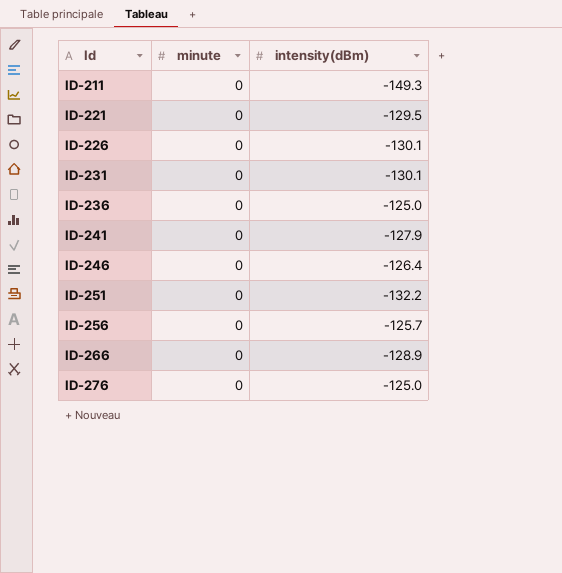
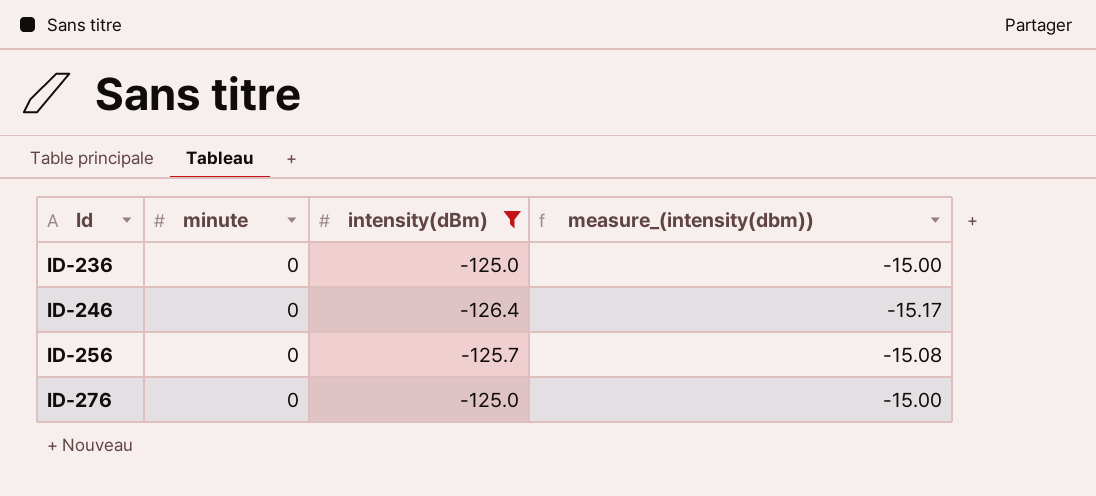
filter: none -> intensity(dBm) >= -126.4
column measure_(intensity(dbm)) | formula: none -> [intensity(dBm)] * 0.12

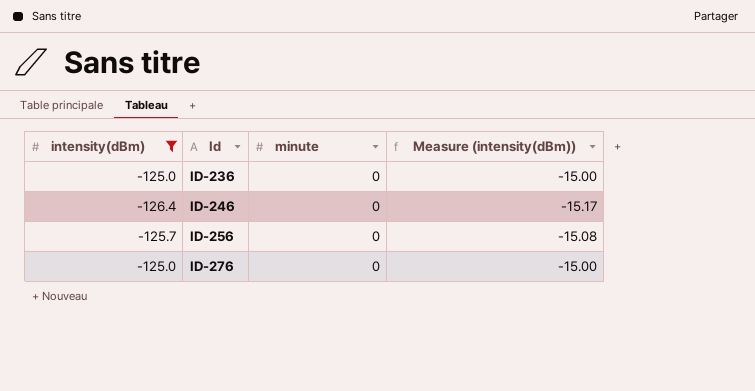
column intensity(dBm) | position: 3 -> 1
column name: measure_(intensity(dbm)) -> Measure (intensity(dBm))

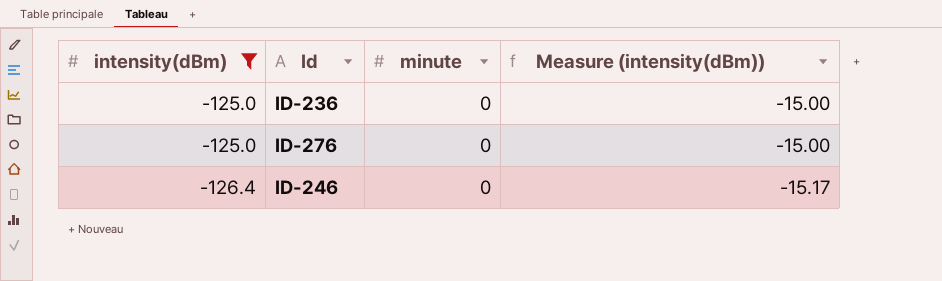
row order: Id ascending -> intensity(dBm) descending
row ID-256: -125.7 | 0 | -15.08 -> none

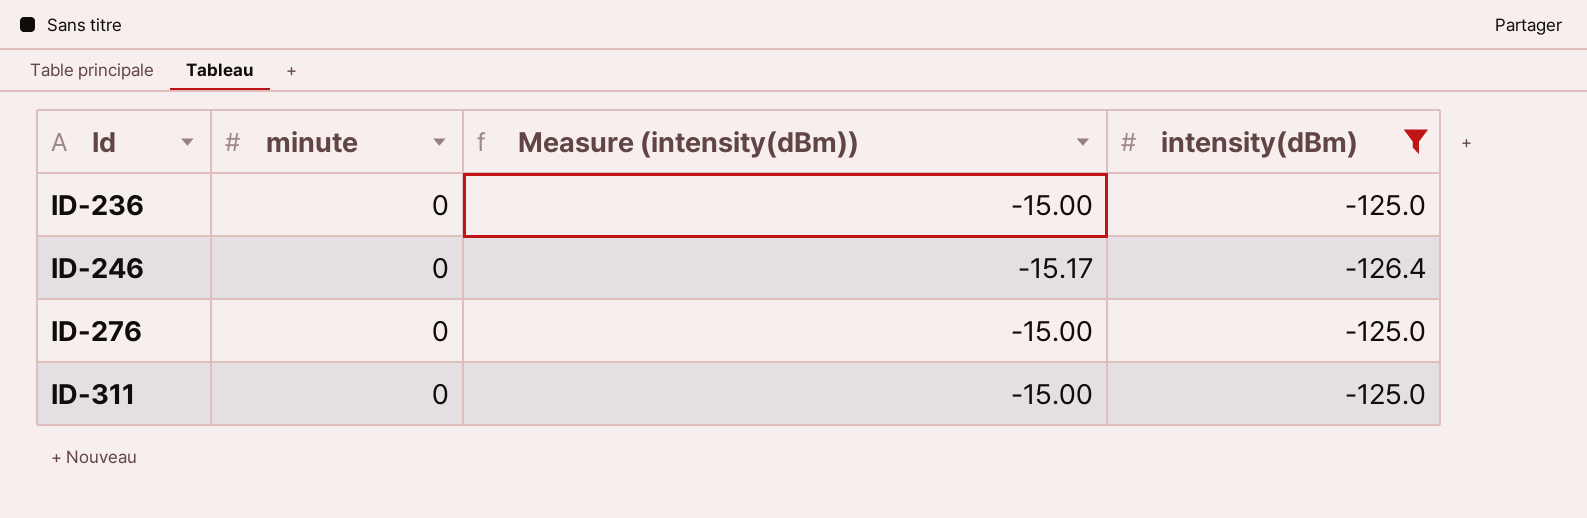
row order: intensity(dBm) descending -> Id ascending
column intensity(dBm) | position: 1 -> 4
row ID-311: none -> 0 | -15.00 | -125.0

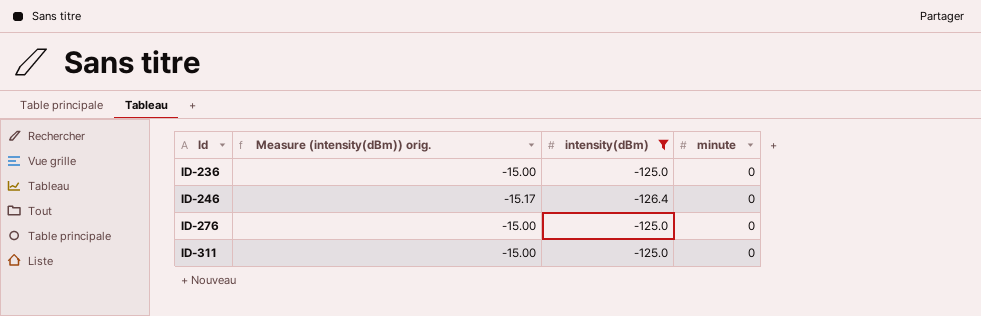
column name: Measure (intensity(dBm)) -> Measure (intensity(dBm)) orig.
column minute | position: 2 -> 4

